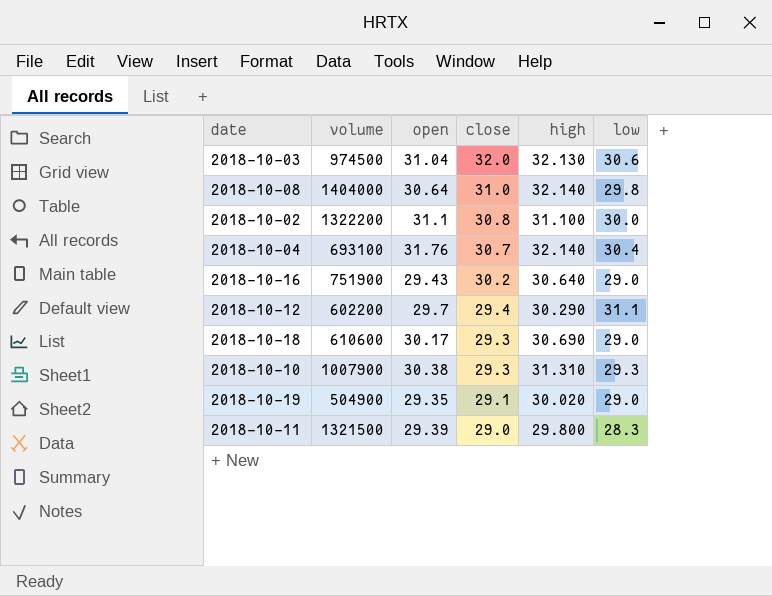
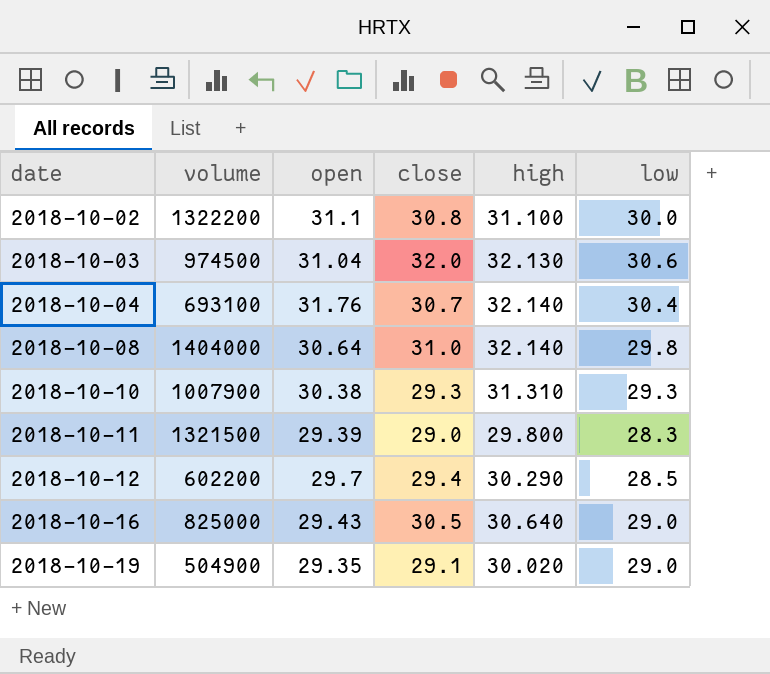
row order: close descending -> date ascending
row 2018-10-18: 610600 | 30.17 | 29.3 | 30.690 | 29.0 -> none
2018-10-12 | low: 31.1 -> 28.5
2018-10-16 | volume: 751900 -> 825000
2018-10-16 | close: 30.2 -> 30.5

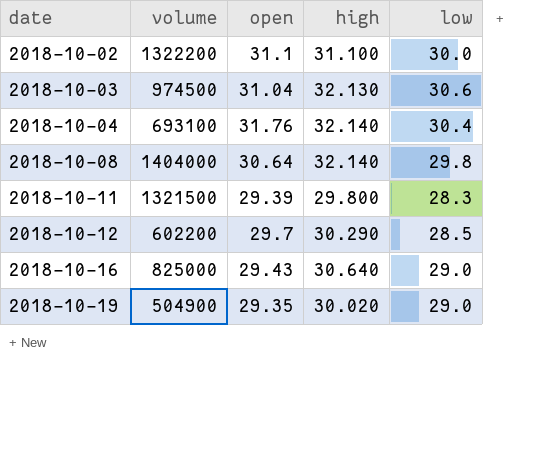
column close | position: 4 -> none
row 2018-10-10: 1007900 | 30.38 | 29.3 | 31.310 | 29.3 -> none

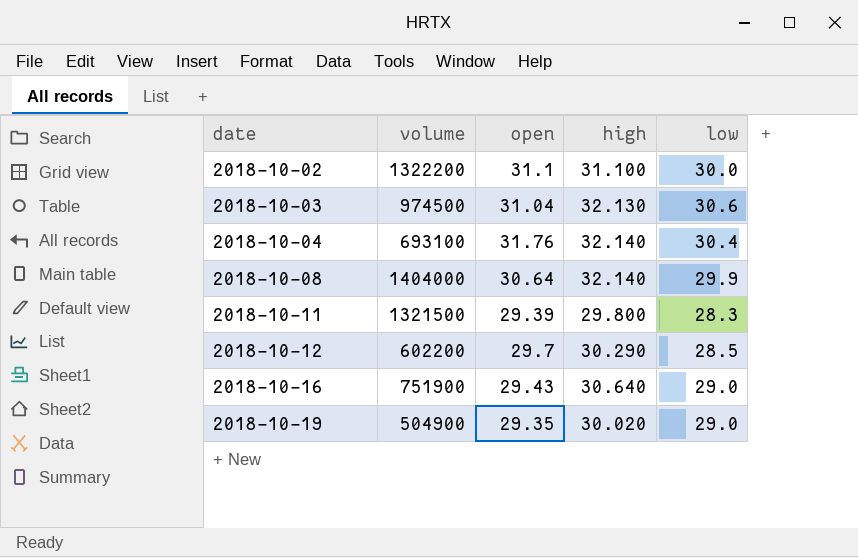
2018-10-08 | low: 29.8 -> 29.9
2018-10-16 | volume: 825000 -> 751900

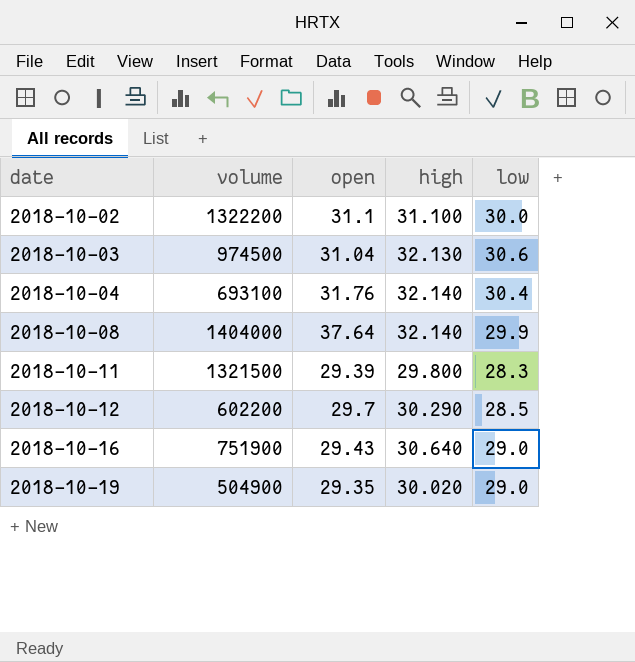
2018-10-08 | open: 30.64 -> 37.64

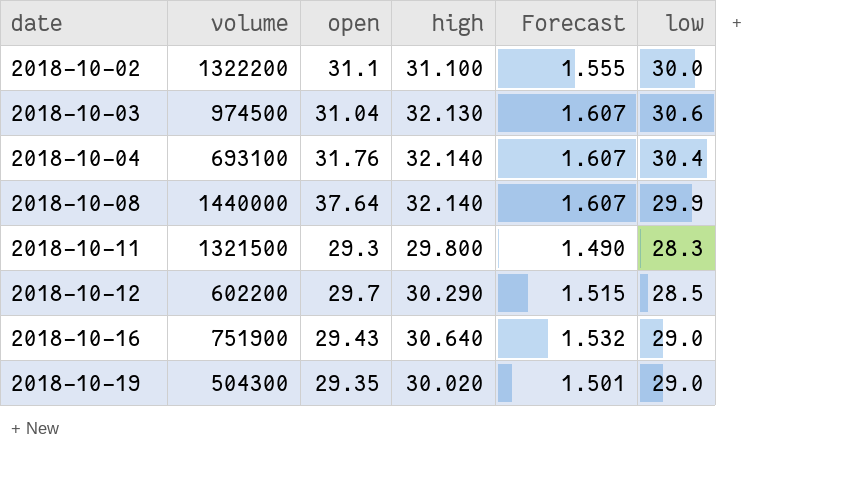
column Forecast | formula: none -> [high] * 0.05
2018-10-08 | volume: 1404000 -> 1440000
2018-10-11 | open: 29.39 -> 29.3
2018-10-19 | volume: 504900 -> 504300

